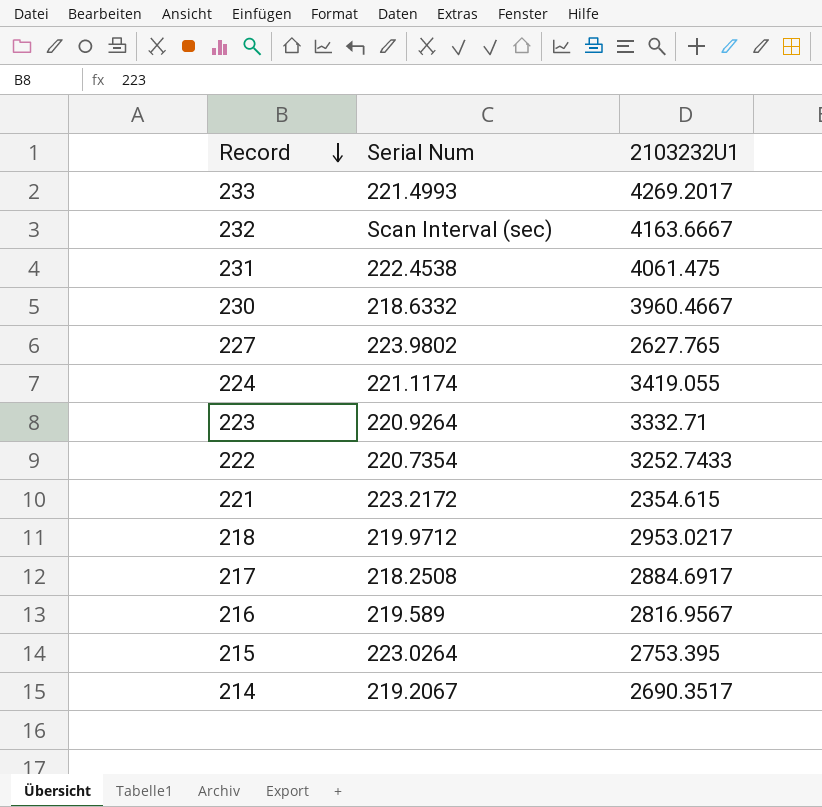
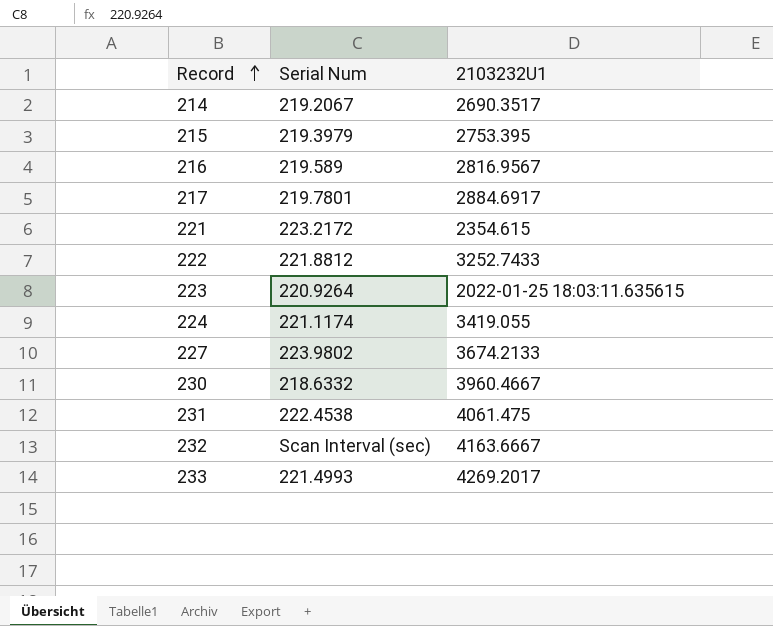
row order: Record descending -> Record ascending
row 218: 219.9712 | 2953.0217 -> none
215 | Serial Num: 223.0264 -> 219.3979
217 | Serial Num: 218.2508 -> 219.7801
222 | Serial Num: 220.7354 -> 221.8812
223 | 2103232U1: 3332.71 -> 2022-01-25 18:03:11.635615
227 | 2103232U1: 2627.765 -> 3674.2133

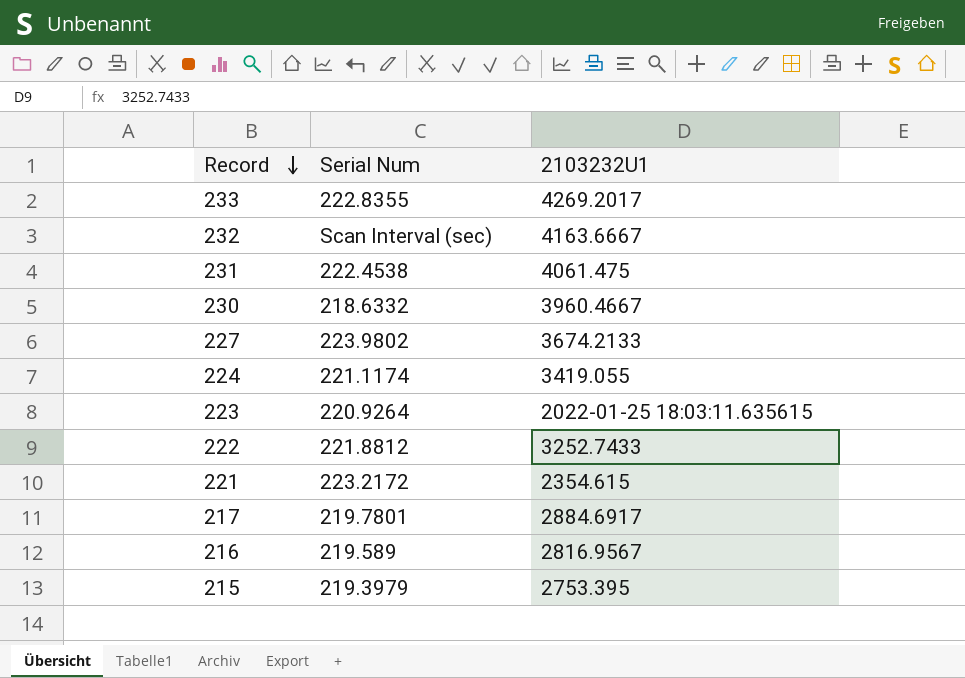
row order: Record ascending -> Record descending
row 214: 219.2067 | 2690.3517 -> none
233 | Serial Num: 221.4993 -> 222.8355

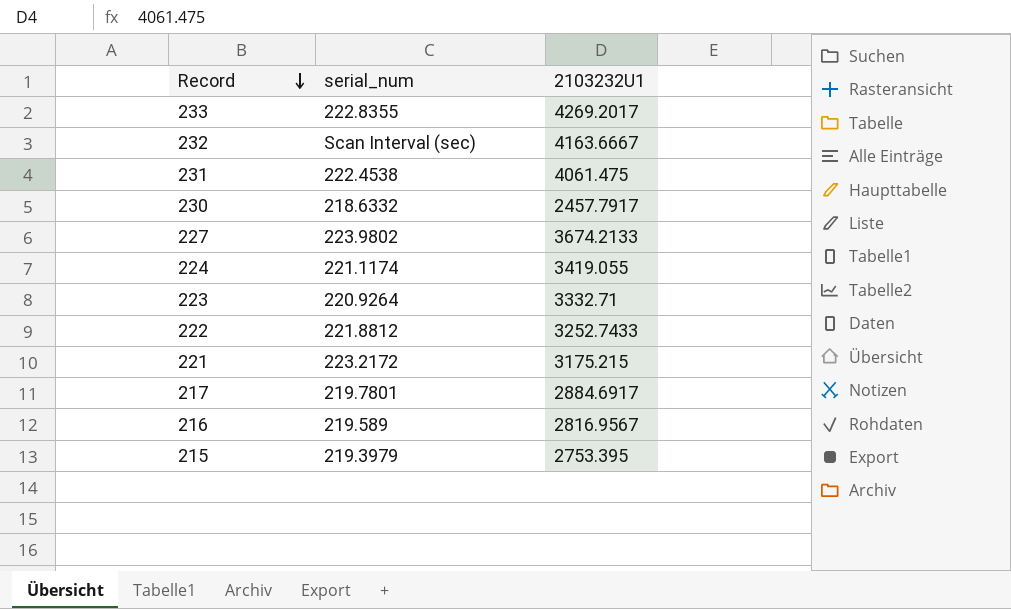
column name: Serial Num -> serial_num
230 | 2103232U1: 3960.4667 -> 2457.7917
223 | 2103232U1: 2022-01-25 18:03:11.635615 -> 3332.71
221 | 2103232U1: 2354.615 -> 3175.215

